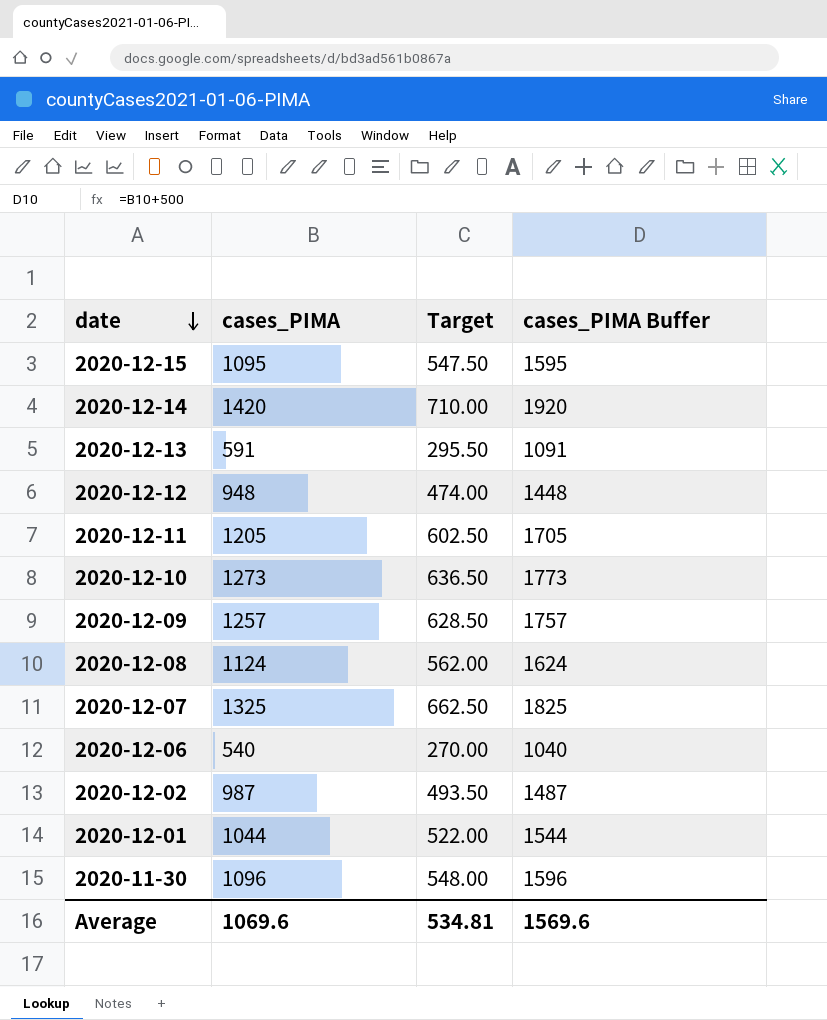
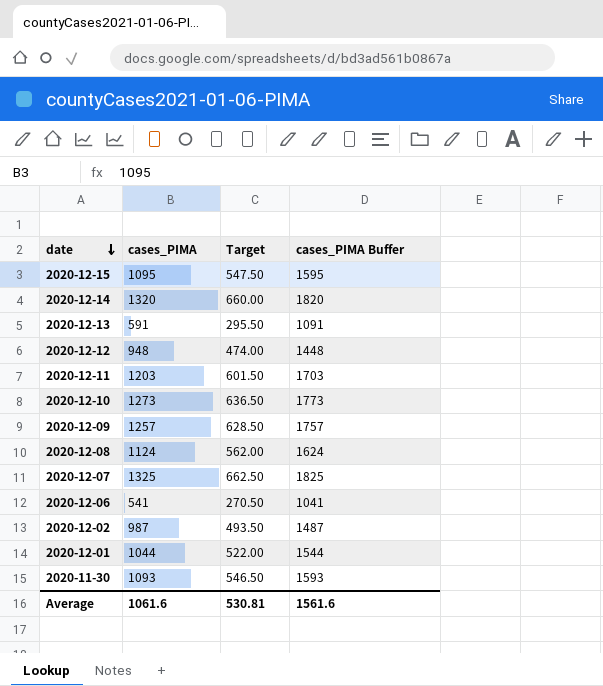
2020-12-14 | cases_PIMA: 1420 -> 1320
2020-12-14 | Target: 710.00 -> 660.00
2020-12-14 | cases_PIMA Buffer: 1920 -> 1820
2020-12-11 | cases_PIMA: 1205 -> 1203
2020-12-11 | Target: 602.50 -> 601.50
2020-12-11 | cases_PIMA Buffer: 1705 -> 1703
2020-12-06 | cases_PIMA: 540 -> 541
2020-12-06 | Target: 270.00 -> 270.50
2020-12-06 | cases_PIMA Buffer: 1040 -> 1041
2020-11-30 | cases_PIMA: 1096 -> 1093
2020-11-30 | Target: 548.00 -> 546.50
2020-11-30 | cases_PIMA Buffer: 1596 -> 1593
Average | cases_PIMA: 1069.6 -> 1061.6
Average | Target: 534.81 -> 530.81
Average | cases_PIMA Buffer: 1569.6 -> 1561.6

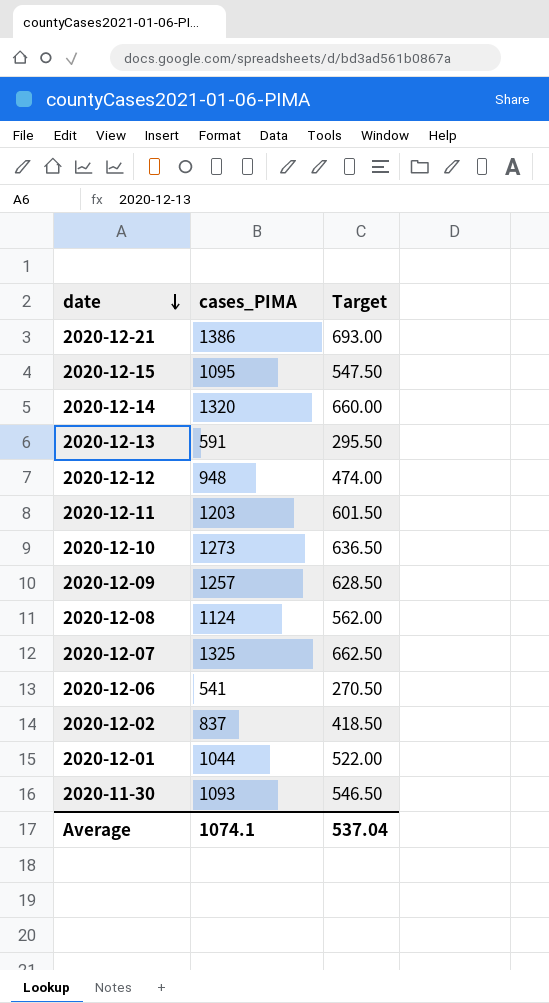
column cases_PIMA Buffer | formula: [cases_PIMA] + 500 -> none
row 2020-12-21: none -> 1386 | 693.00
2020-12-02 | cases_PIMA: 987 -> 837
2020-12-02 | Target: 493.50 -> 418.50
Average | cases_PIMA: 1061.6 -> 1074.1
Average | Target: 530.81 -> 537.04

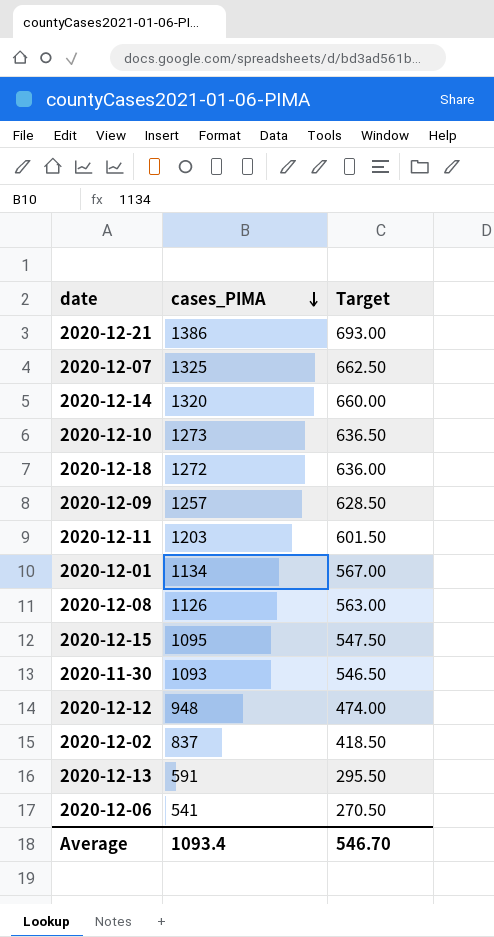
row order: date descending -> cases_PIMA descending
row 2020-12-18: none -> 1272 | 636.00
2020-12-01 | cases_PIMA: 1044 -> 1134
2020-12-01 | Target: 522.00 -> 567.00
2020-12-08 | cases_PIMA: 1124 -> 1126
2020-12-08 | Target: 562.00 -> 563.00
Average | cases_PIMA: 1074.1 -> 1093.4
Average | Target: 537.04 -> 546.70

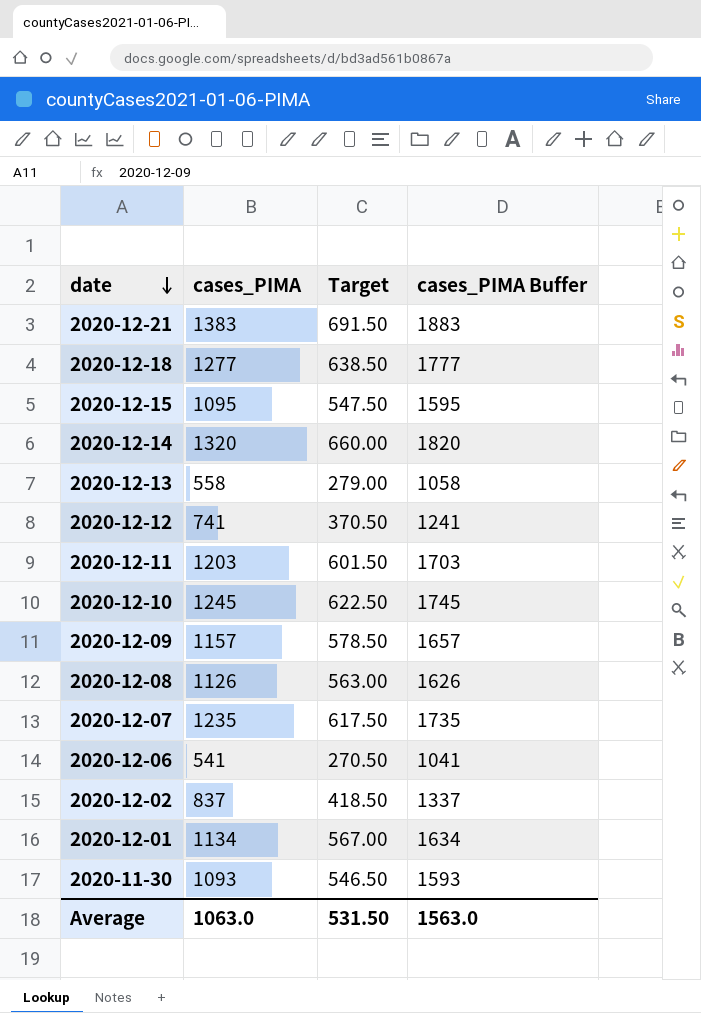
row order: cases_PIMA descending -> date descending
column cases_PIMA Buffer | formula: none -> [cases_PIMA] + 500
2020-12-21 | cases_PIMA: 1386 -> 1383
2020-12-21 | Target: 693.00 -> 691.50
2020-12-18 | cases_PIMA: 1272 -> 1277
2020-12-18 | Target: 636.00 -> 638.50
2020-12-13 | cases_PIMA: 591 -> 558
2020-12-13 | Target: 295.50 -> 279.00
2020-12-12 | cases_PIMA: 948 -> 741
2020-12-12 | Target: 474.00 -> 370.50
2020-12-10 | cases_PIMA: 1273 -> 1245
2020-12-10 | Target: 636.50 -> 622.50
2020-12-09 | cases_PIMA: 1257 -> 1157
2020-12-09 | Target: 628.50 -> 578.50
2020-12-07 | cases_PIMA: 1325 -> 1235
2020-12-07 | Target: 662.50 -> 617.50
Average | cases_PIMA: 1093.4 -> 1063.0
Average | Target: 546.70 -> 531.50

